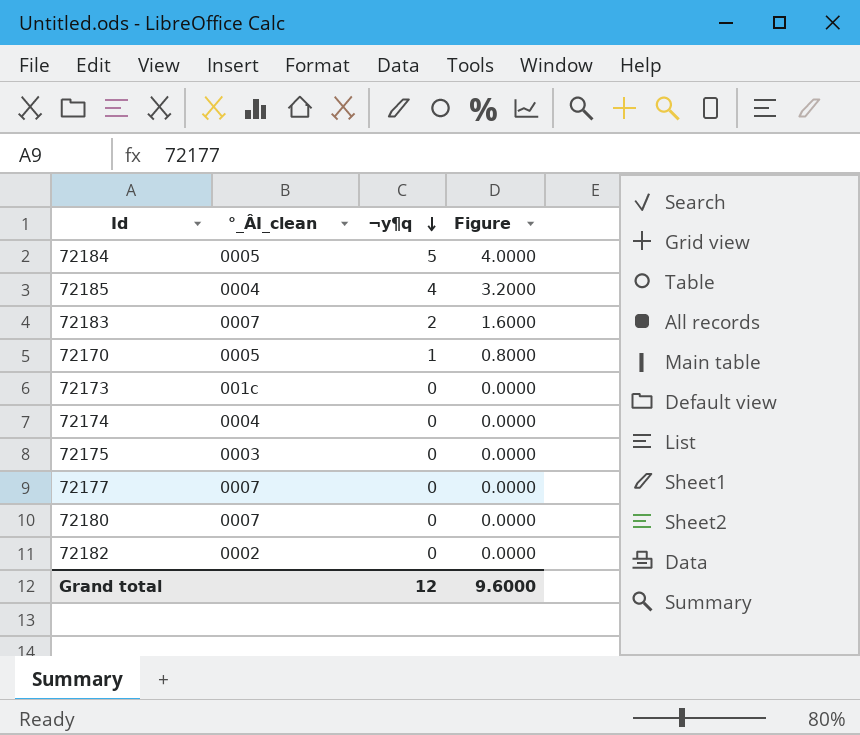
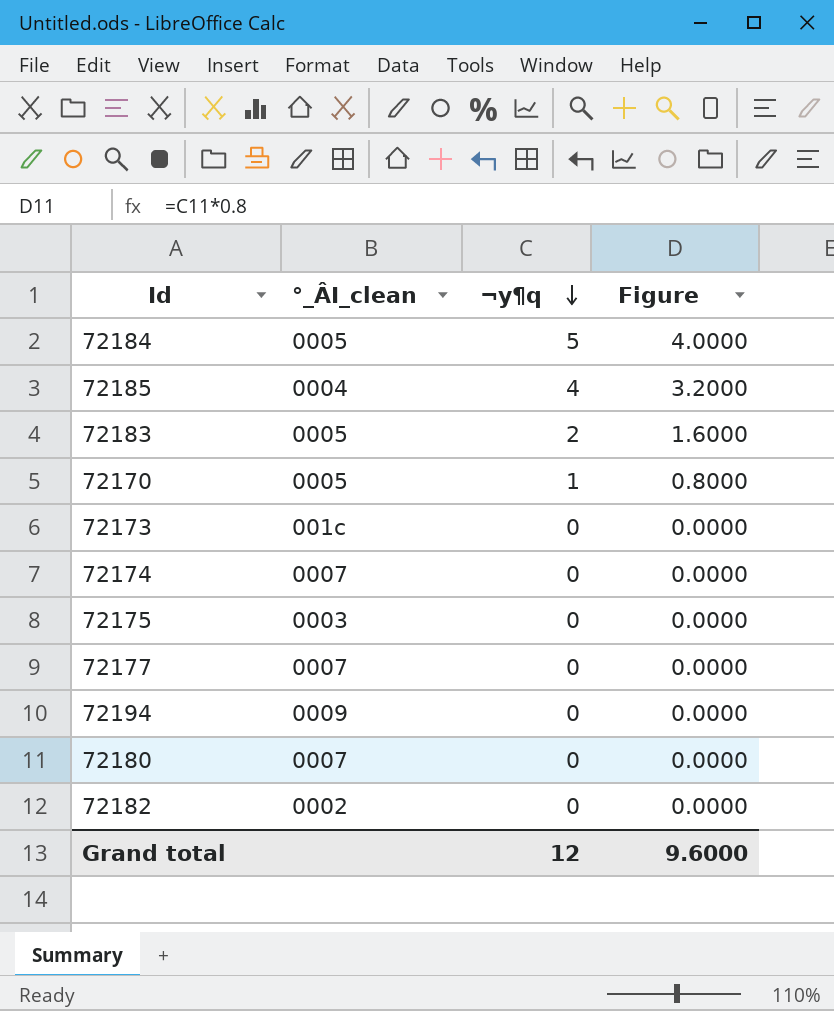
72183 | °_ÂI_clean: 0007 -> 0005
72174 | °_ÂI_clean: 0004 -> 0007
row 72194: none -> 0009 | 0 | 0.0000

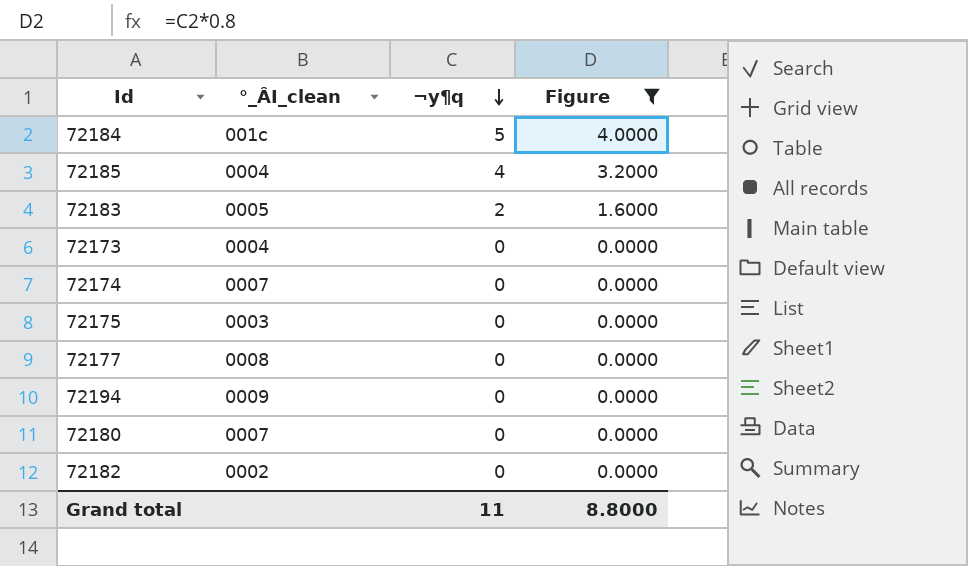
filter: none -> Figure != 0.8000
72184 | °_ÂI_clean: 0005 -> 001c
72173 | °_ÂI_clean: 001c -> 0004
72177 | °_ÂI_clean: 0007 -> 0008
Grand total | ¬y¶q: 12 -> 11
Grand total | Figure: 9.6000 -> 8.8000

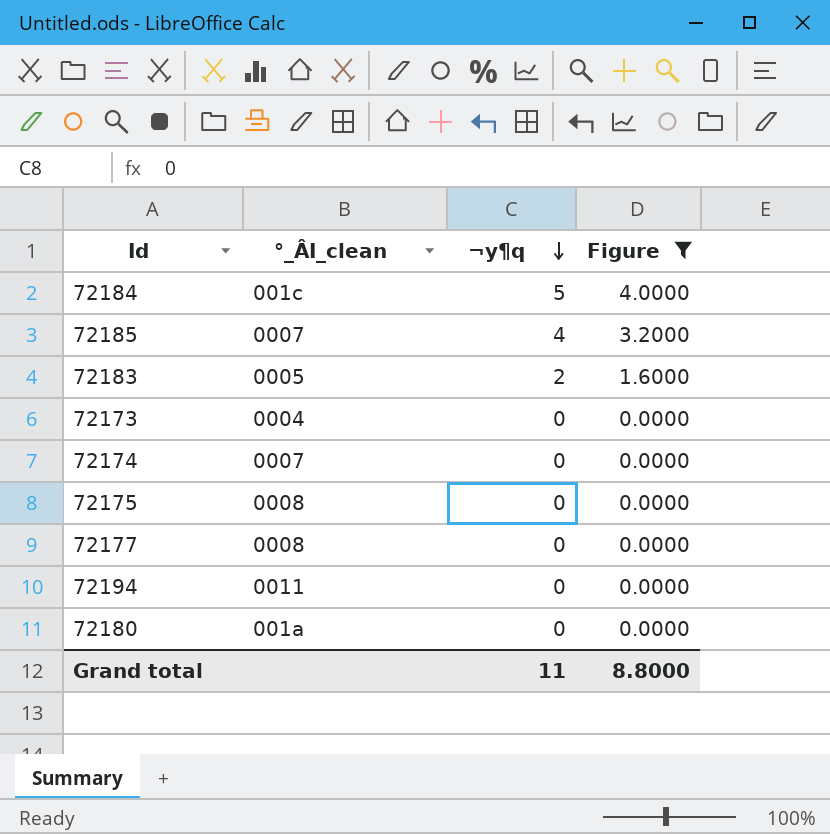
row 72182: 0002 | 0 | 0.0000 -> none
72185 | °_ÂI_clean: 0004 -> 0007
72175 | °_ÂI_clean: 0003 -> 0008
72194 | °_ÂI_clean: 0009 -> 0011
72180 | °_ÂI_clean: 0007 -> 001a

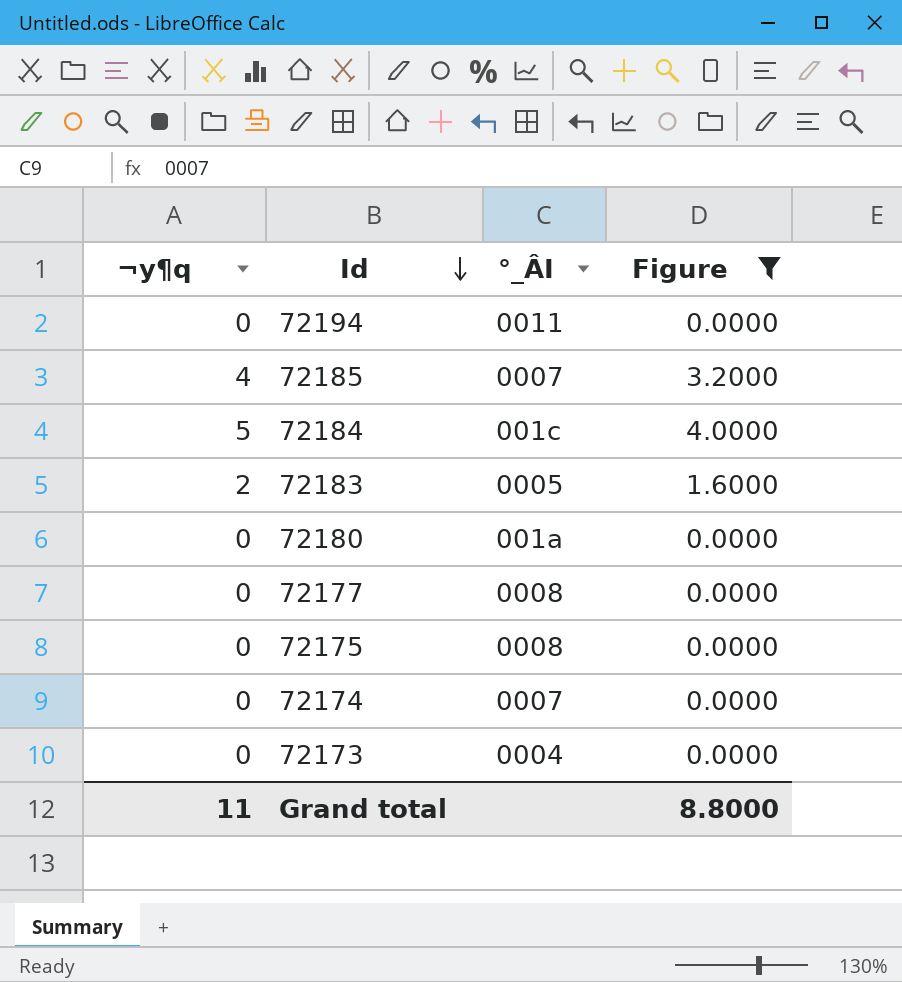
row order: ¬y¶q descending -> Id descending
column ¬y¶q | position: 3 -> 1
column name: °_ÂI_clean -> °_ÂI

